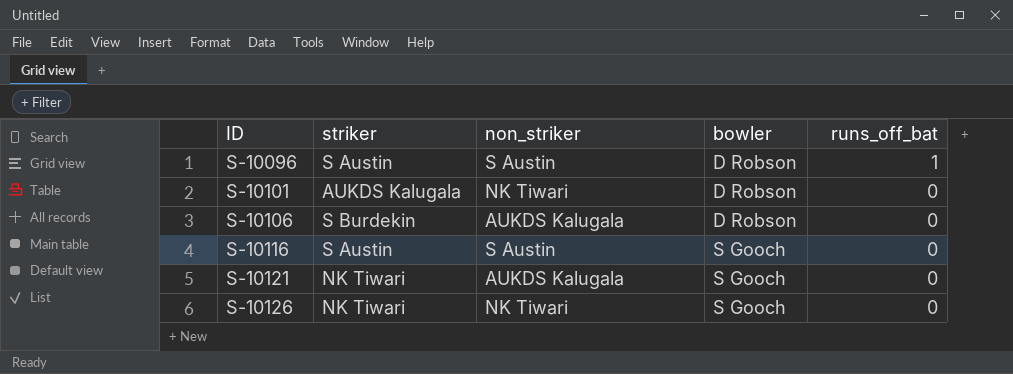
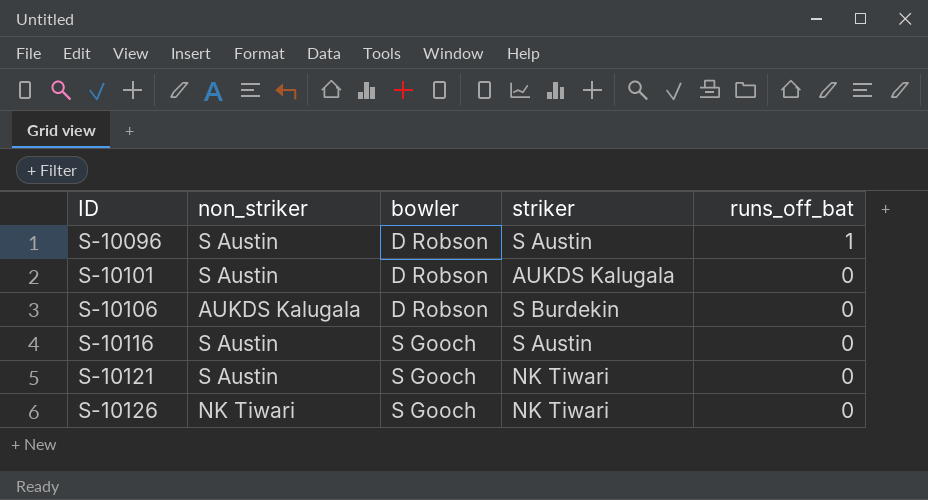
column striker | position: 2 -> 4
S-10101 | non_striker: NK Tiwari -> S Austin
S-10121 | non_striker: AUKDS Kalugala -> S Austin

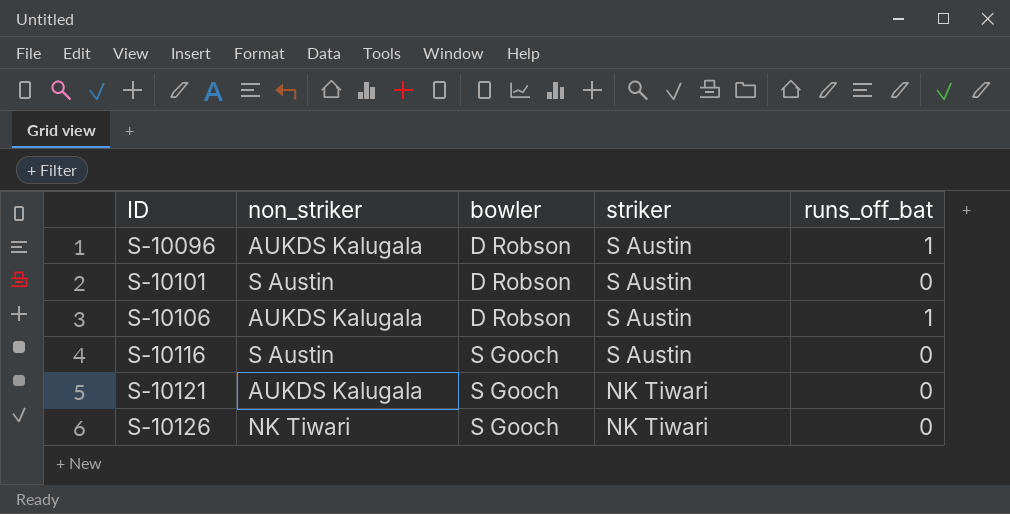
S-10096 | non_striker: S Austin -> AUKDS Kalugala
S-10101 | striker: AUKDS Kalugala -> S Austin
S-10106 | striker: S Burdekin -> S Austin
S-10106 | runs_off_bat: 0 -> 1
S-10121 | non_striker: S Austin -> AUKDS Kalugala

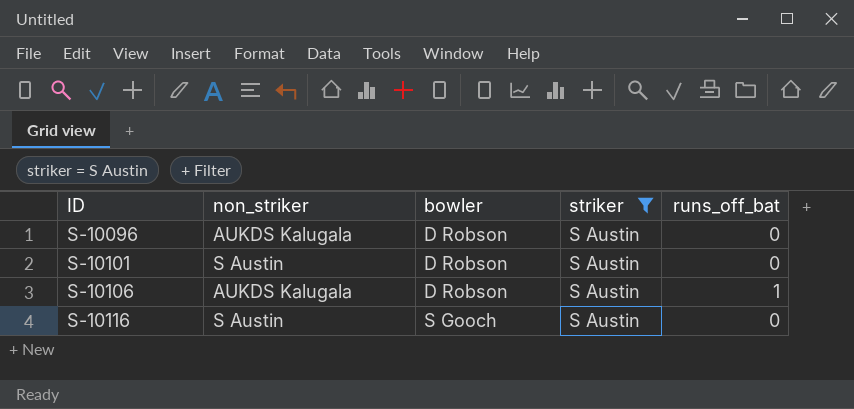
filter: none -> striker = S Austin
S-10096 | runs_off_bat: 1 -> 0

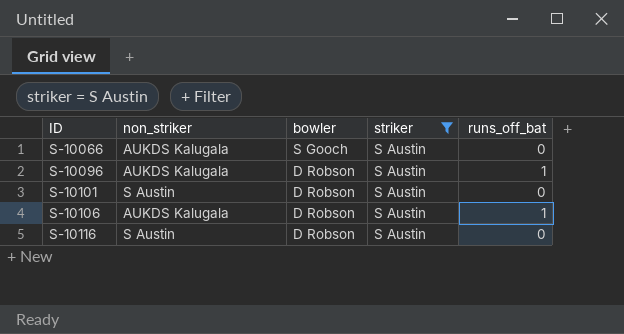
row S-10066: none -> AUKDS Kalugala | S Gooch | S Austin | 0
S-10096 | runs_off_bat: 0 -> 1
S-10116 | bowler: S Gooch -> D Robson

